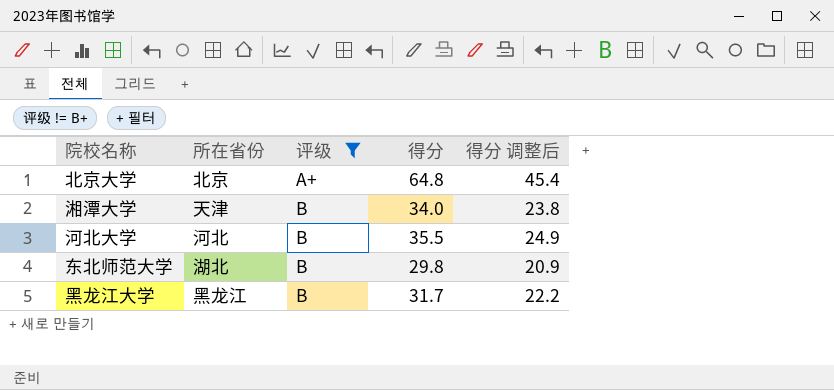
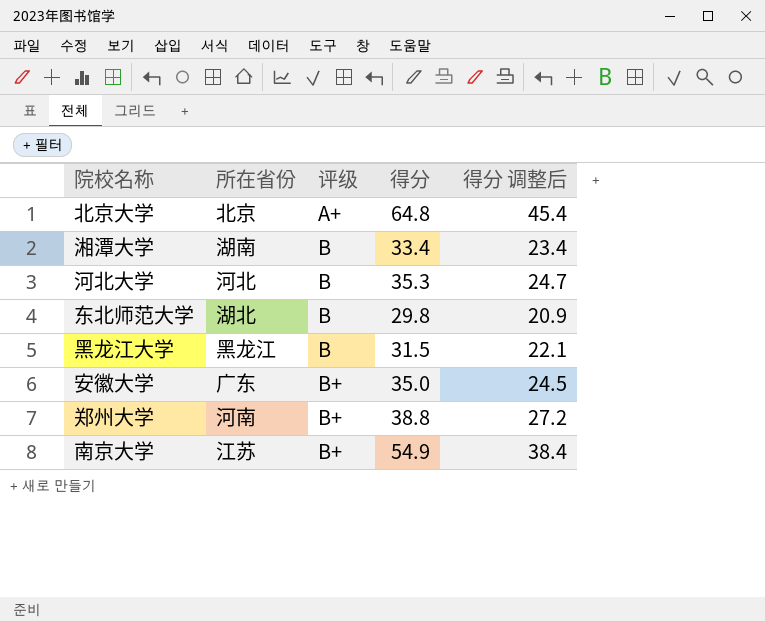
filter: 评级 != B+ -> none
湘潭大学 | 所在省份: 天津 -> 湖南
湘潭大学 | 得分: 34.0 -> 33.4
湘潭大学 | 得分 调整后: 23.8 -> 23.4
河北大学 | 得分: 35.5 -> 35.3
河北大学 | 得分 调整后: 24.9 -> 24.7
黑龙江大学 | 得分: 31.7 -> 31.5
黑龙江大学 | 得分 调整后: 22.2 -> 22.1

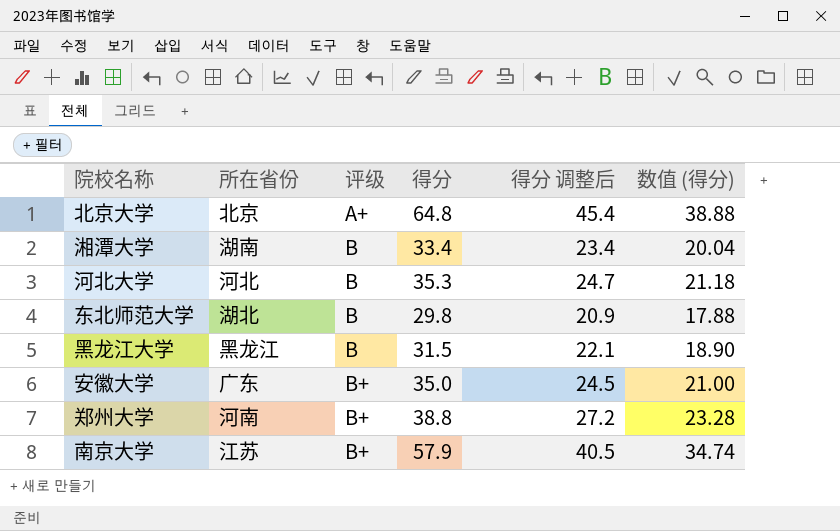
column 数值 (得分) | formula: none -> [得分] * 0.6
南京大学 | 得分: 54.9 -> 57.9
南京大学 | 得分 调整后: 38.4 -> 40.5

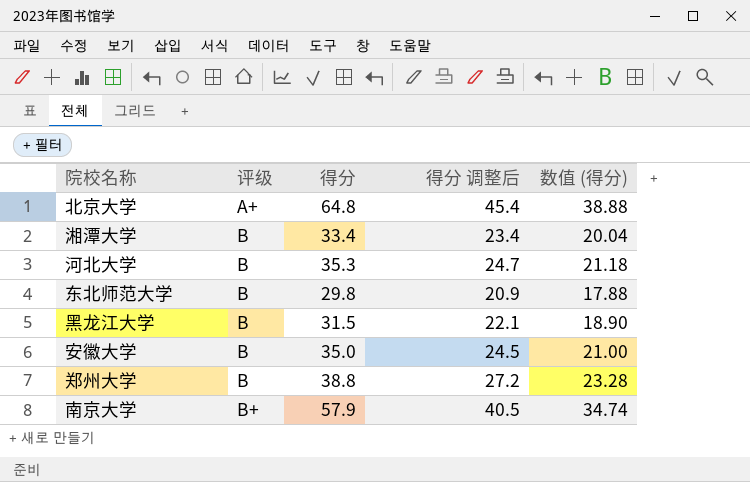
column 所在省份 | position: 2 -> none
安徽大学 | 评级: B+ -> B
郑州大学 | 评级: B+ -> B

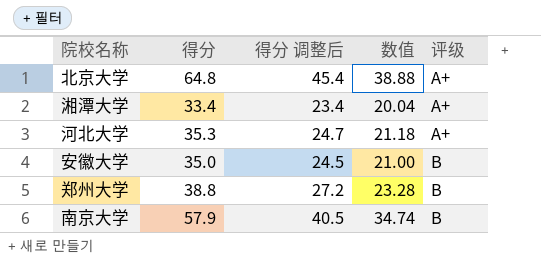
column name: 数值 (得分) -> 数值
column 评级 | position: 2 -> 5
row 东北师范大学: B | 29.8 | 20.9 | 17.88 -> none
row 黑龙江大学: B | 31.5 | 22.1 | 18.90 -> none
湘潭大学 | 评级: B -> A+
河北大学 | 评级: B -> A+
南京大学 | 评级: B+ -> B

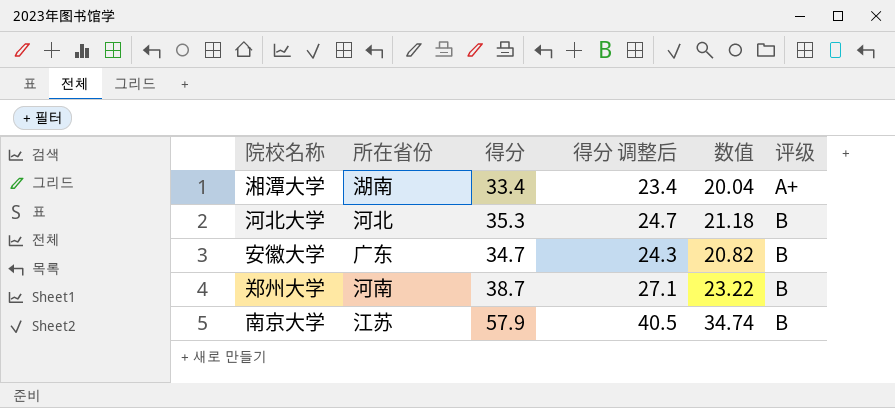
column 所在省份 | position: none -> 2
row 北京大学: 64.8 | 45.4 | 38.88 | A+ -> none
河北大学 | 评级: A+ -> B
安徽大学 | 得分: 35.0 -> 34.7
安徽大学 | 得分 调整后: 24.5 -> 24.3
安徽大学 | 数值: 21.00 -> 20.82
郑州大学 | 得分: 38.8 -> 38.7
郑州大学 | 得分 调整后: 27.2 -> 27.1
郑州大学 | 数值: 23.28 -> 23.22

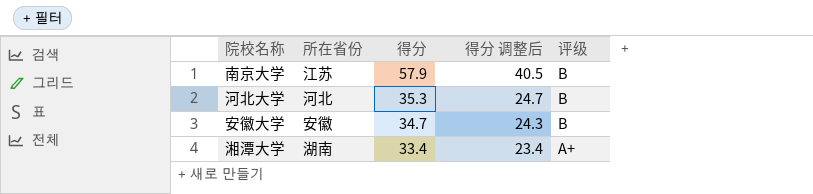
row order: 评级 ascending -> 得分 descending
column 数值 | formula: [得分] * 0.6 -> none
row 郑州大学: 河南 | 38.7 | 27.1 | 23.22 | B -> none
安徽大学 | 所在省份: 广东 -> 安徽

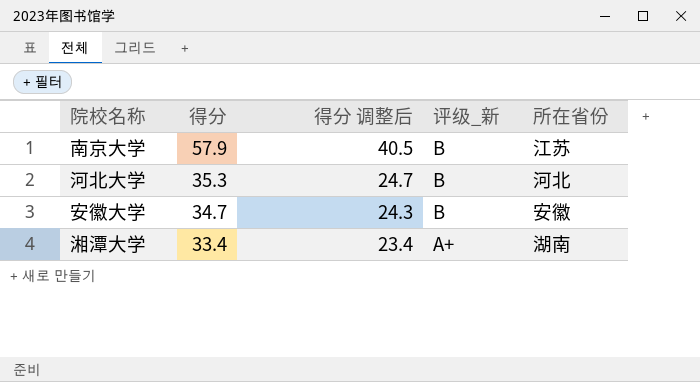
column name: 评级 -> 评级_新
column 所在省份 | position: 2 -> 5

